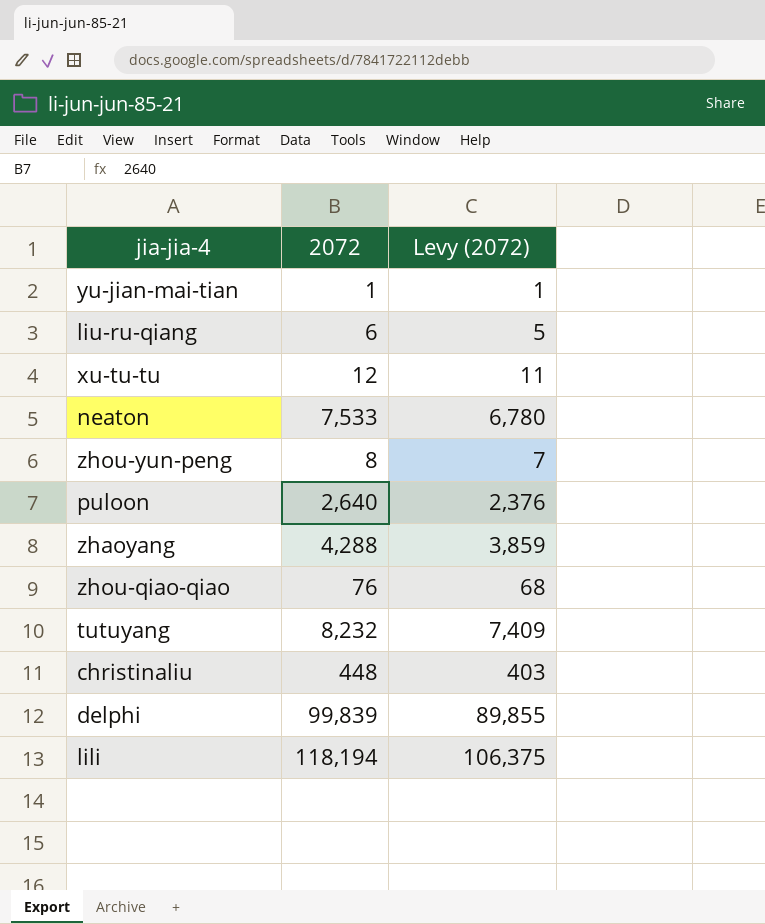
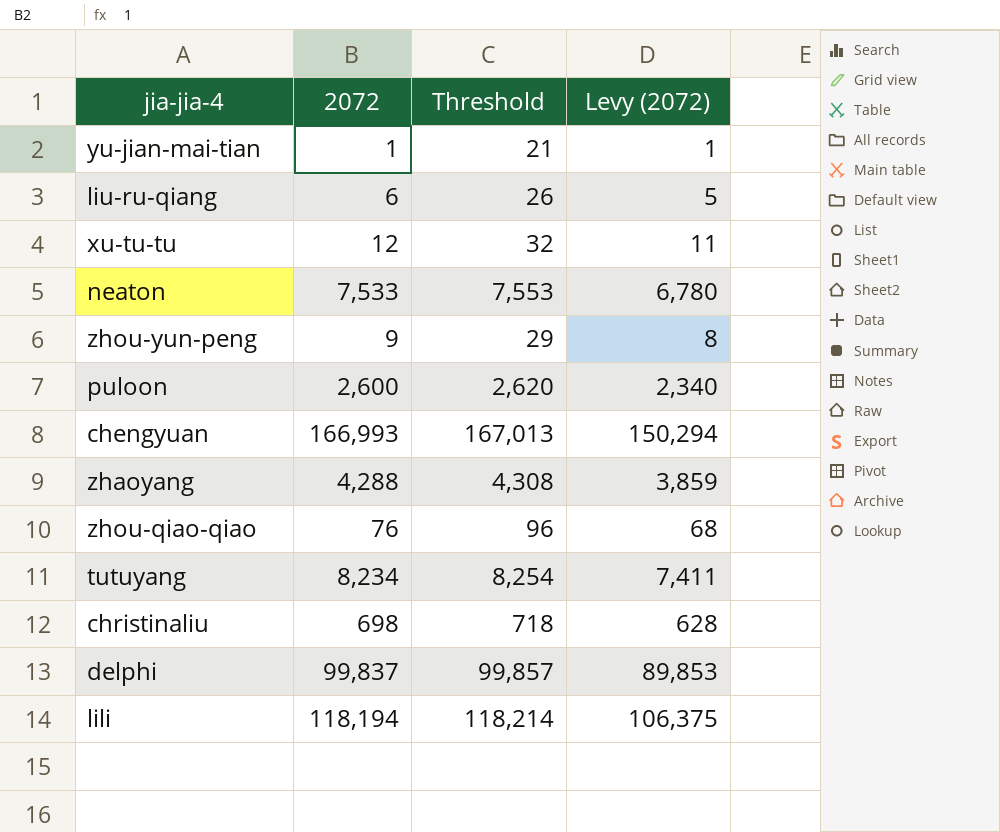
column Threshold | formula: none -> [2072] + 20
zhou-yun-peng | 2072: 8 -> 9
zhou-yun-peng | Levy (2072): 7 -> 8
puloon | 2072: 2,640 -> 2,600
puloon | Levy (2072): 2,376 -> 2,340
row chengyuan: none -> 166,993 | 167,013 | 150,294
tutuyang | 2072: 8,232 -> 8,234
tutuyang | Levy (2072): 7,409 -> 7,411
christinaliu | 2072: 448 -> 698
christinaliu | Levy (2072): 403 -> 628
delphi | 2072: 99,839 -> 99,837
delphi | Levy (2072): 89,855 -> 89,853

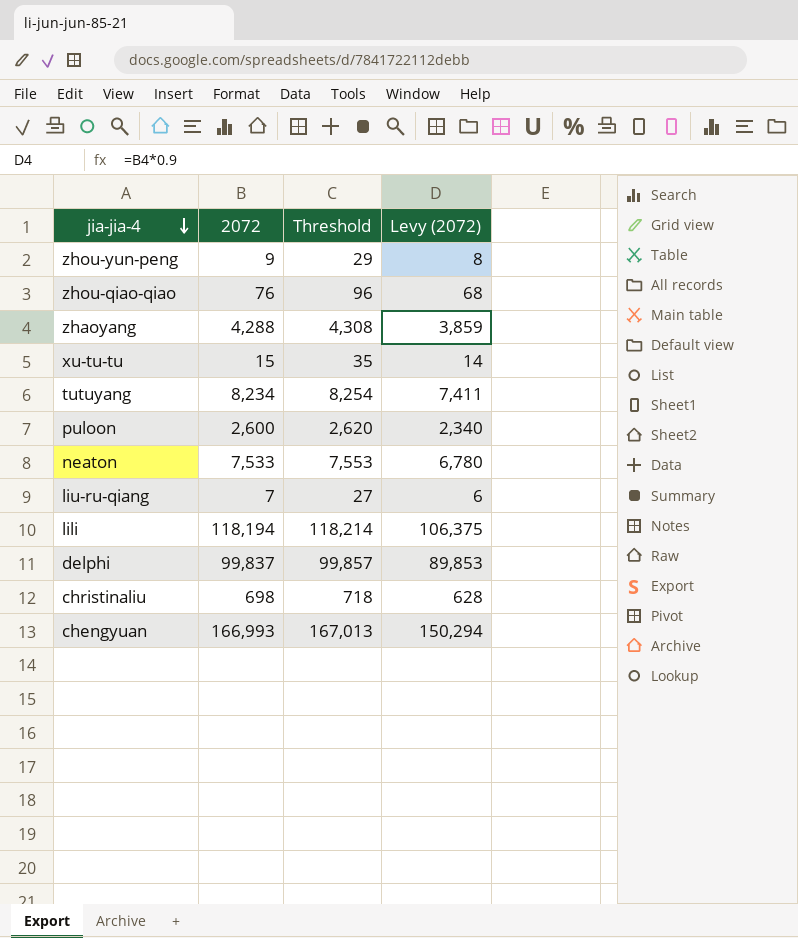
row order: none -> jia-jia-4 descending
row yu-jian-mai-tian: 1 | 21 | 1 -> none
xu-tu-tu | 2072: 12 -> 15
xu-tu-tu | Threshold: 32 -> 35
xu-tu-tu | Levy (2072): 11 -> 14
liu-ru-qiang | 2072: 6 -> 7
liu-ru-qiang | Threshold: 26 -> 27
liu-ru-qiang | Levy (2072): 5 -> 6

